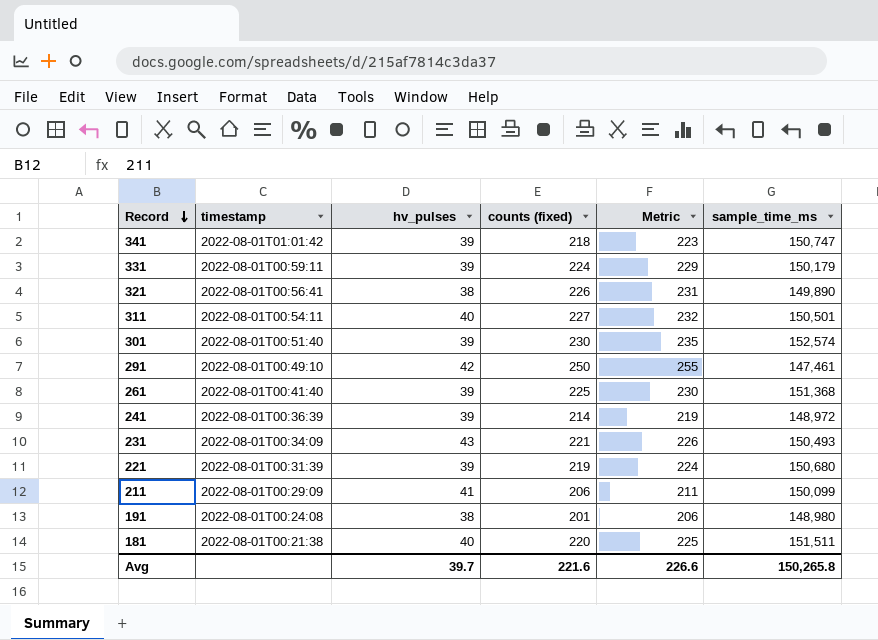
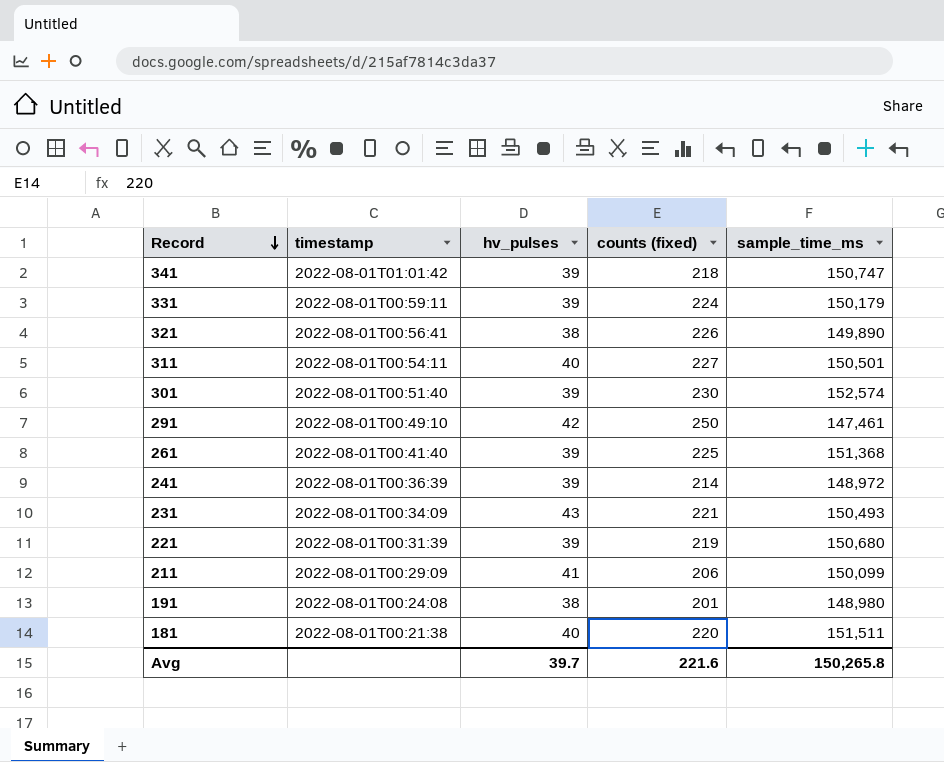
column Metric | formula: [counts (fixed)] + 5 -> none

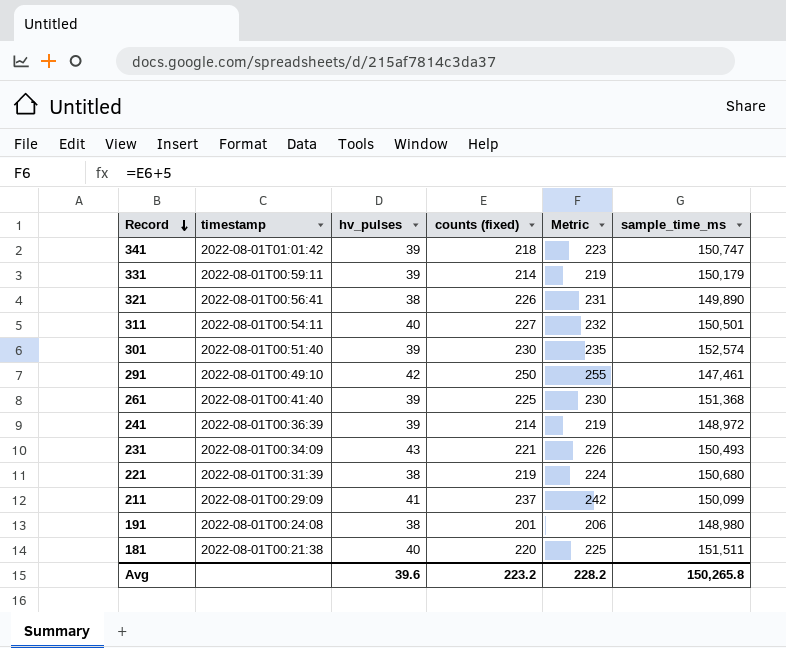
column Metric | formula: none -> [counts (fixed)] + 5
331 | counts (fixed): 224 -> 214
221 | hv_pulses: 39 -> 38
211 | counts (fixed): 206 -> 237
Avg | hv_pulses: 39.7 -> 39.6
Avg | counts (fixed): 221.6 -> 223.2

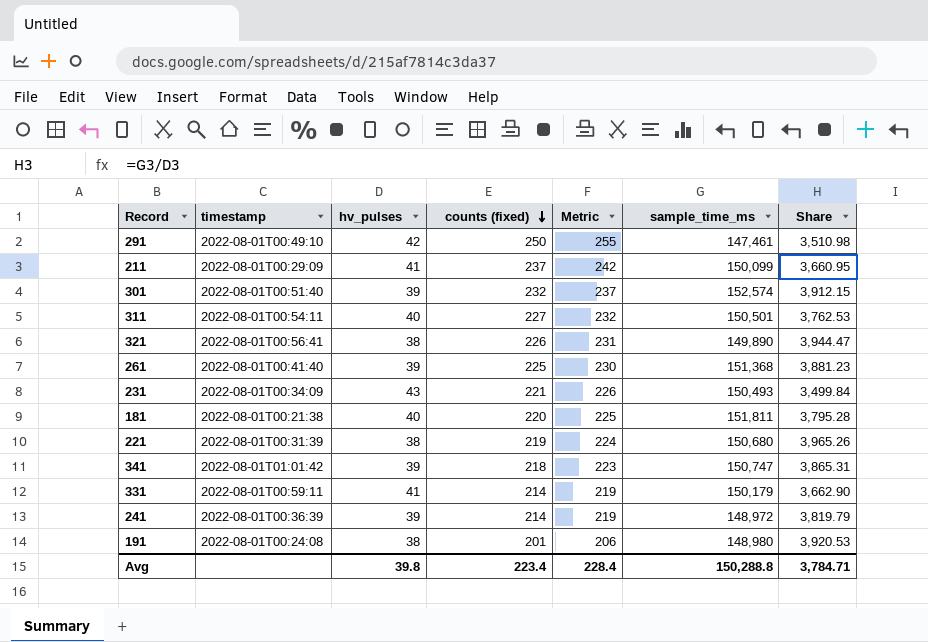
row order: Record descending -> counts (fixed) descending
column Share | formula: none -> [sample_time_ms] / [hv_pulses]
301 | counts (fixed): 230 -> 232
301 | Metric: 235 -> 237
181 | sample_time_ms: 151,511 -> 151,811
331 | hv_pulses: 39 -> 41
Avg | hv_pulses: 39.6 -> 39.8
Avg | counts (fixed): 223.2 -> 223.4
Avg | Metric: 228.2 -> 228.4
Avg | sample_time_ms: 150,265.8 -> 150,288.8

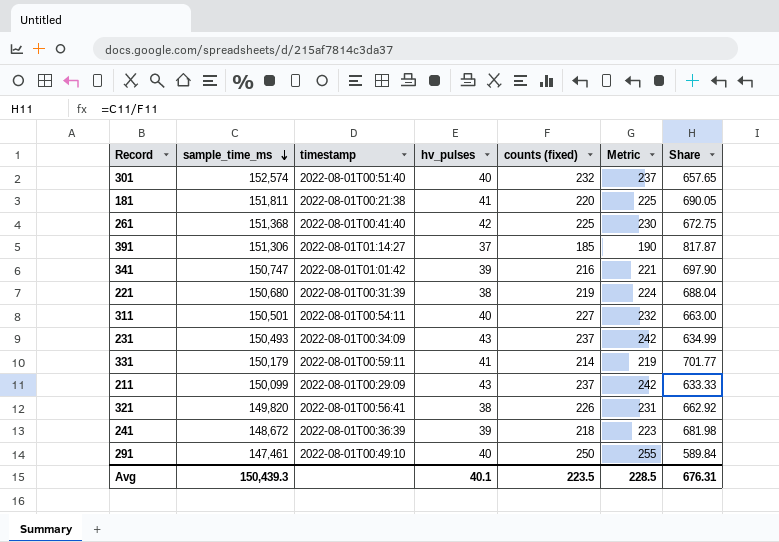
row order: counts (fixed) descending -> sample_time_ms descending
column sample_time_ms | position: 6 -> 2
column Share | formula: [sample_time_ms] / [hv_pulses] -> [sample_time_ms] / [counts (fixed)]
row 191: 2022-08-01T00:24:08 | 38 | 201 | 206 | 148,980 | 3,920.53 -> none
301 | hv_pulses: 39 -> 40
181 | hv_pulses: 40 -> 41
261 | hv_pulses: 39 -> 42
row 391: none -> 151,306 | 2022-08-01T01:14:27 | 37 | 185 | 190 | 817.87
341 | counts (fixed): 218 -> 216
341 | Metric: 223 -> 221
231 | counts (fixed): 221 -> 237
231 | Metric: 226 -> 242
211 | hv_pulses: 41 -> 43
321 | sample_time_ms: 149,890 -> 149,820
241 | sample_time_ms: 148,972 -> 148,672
241 | counts (fixed): 214 -> 218
241 | Metric: 219 -> 223
291 | hv_pulses: 42 -> 40
Avg | sample_time_ms: 150,288.8 -> 150,439.3
Avg | hv_pulses: 39.8 -> 40.1
Avg | counts (fixed): 223.4 -> 223.5
Avg | Metric: 228.4 -> 228.5
Avg | Share: 3,784.71 -> 676.31

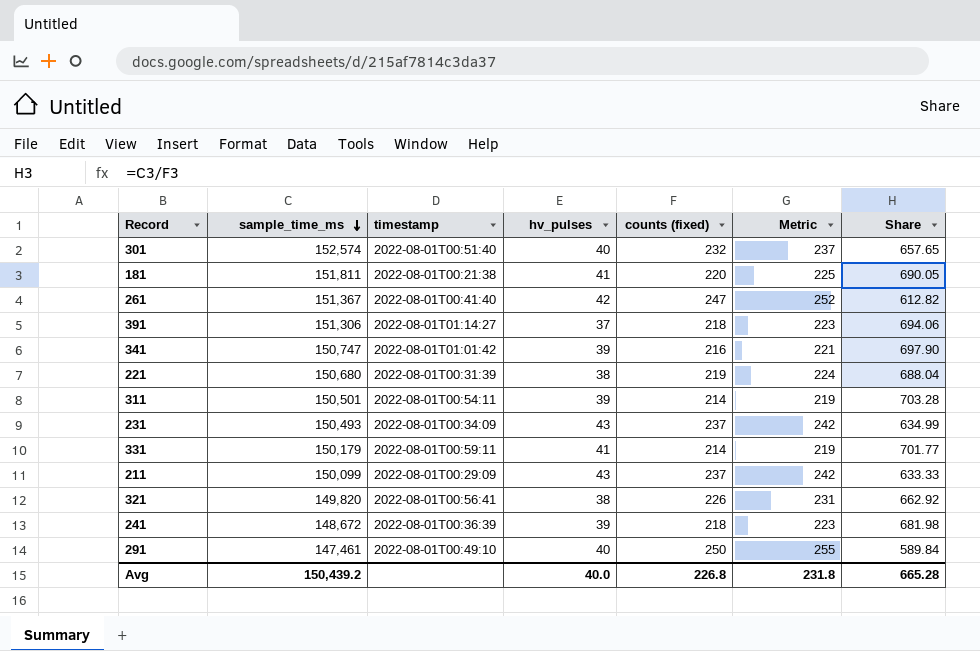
261 | sample_time_ms: 151,368 -> 151,367
261 | counts (fixed): 225 -> 247
261 | Metric: 230 -> 252
261 | Share: 672.75 -> 612.82
391 | counts (fixed): 185 -> 218
391 | Metric: 190 -> 223
391 | Share: 817.87 -> 694.06
311 | hv_pulses: 40 -> 39
311 | counts (fixed): 227 -> 214
311 | Metric: 232 -> 219
311 | Share: 663.00 -> 703.28
Avg | sample_time_ms: 150,439.3 -> 150,439.2
Avg | hv_pulses: 40.1 -> 40.0
Avg | counts (fixed): 223.5 -> 226.8
Avg | Metric: 228.5 -> 231.8
Avg | Share: 676.31 -> 665.28

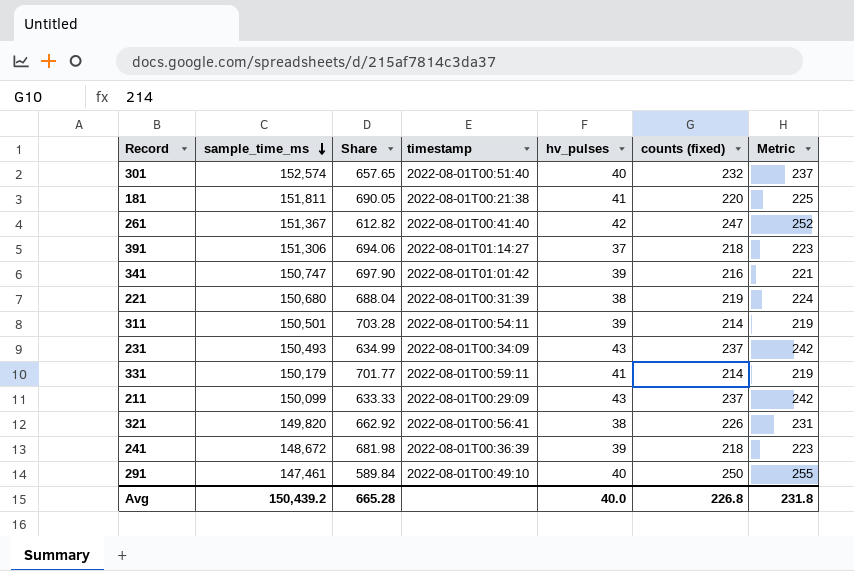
column Share | position: 7 -> 3

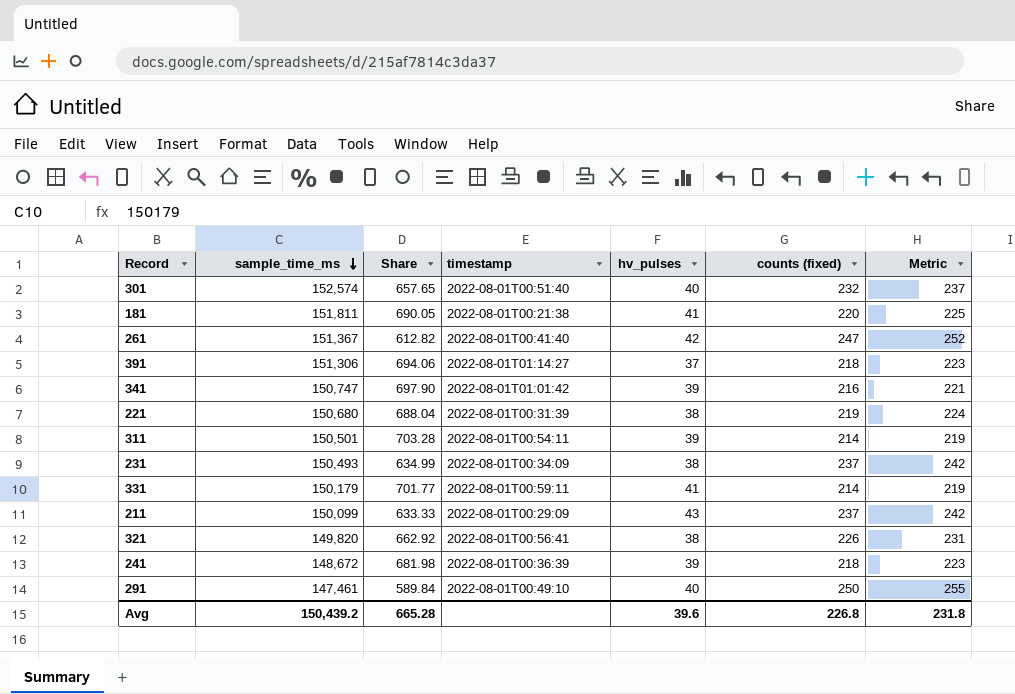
231 | hv_pulses: 43 -> 38
Avg | hv_pulses: 40.0 -> 39.6

